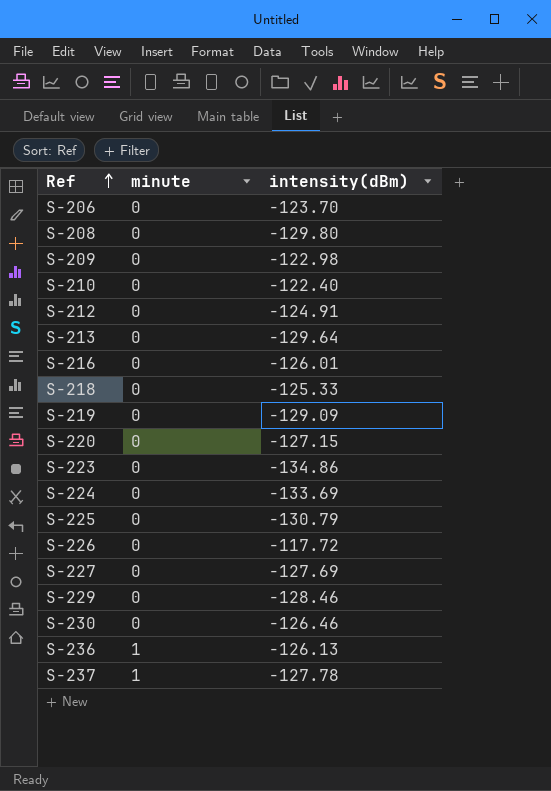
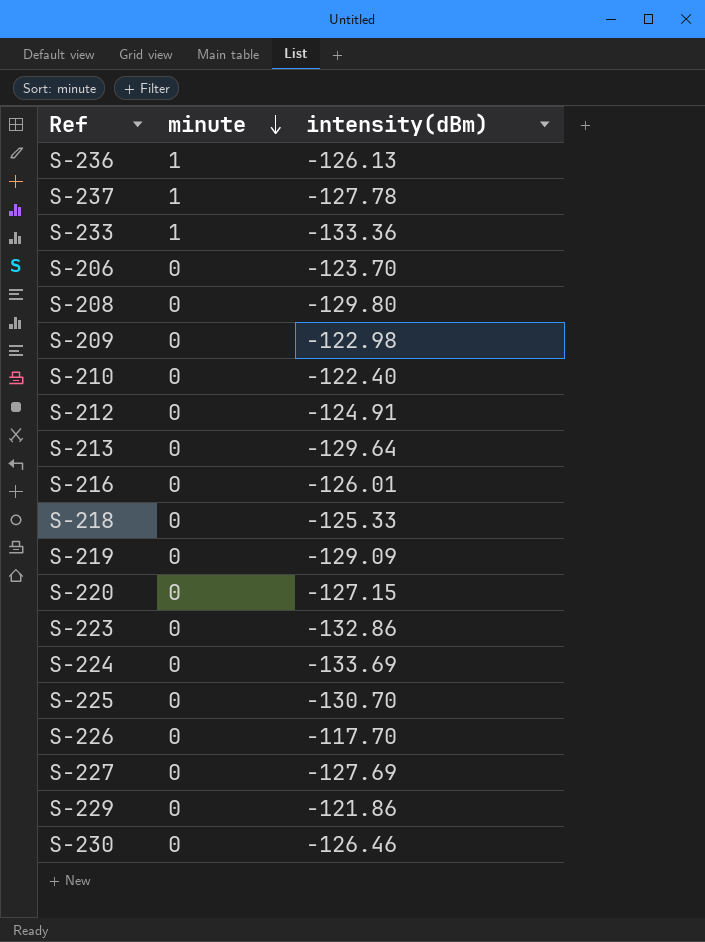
row order: Ref ascending -> minute descending
row S-233: none -> 1 | -133.36
S-223 | intensity(dBm): -134.86 -> -132.86
S-225 | intensity(dBm): -130.79 -> -130.70
S-226 | intensity(dBm): -117.72 -> -117.70
S-229 | intensity(dBm): -128.46 -> -121.86

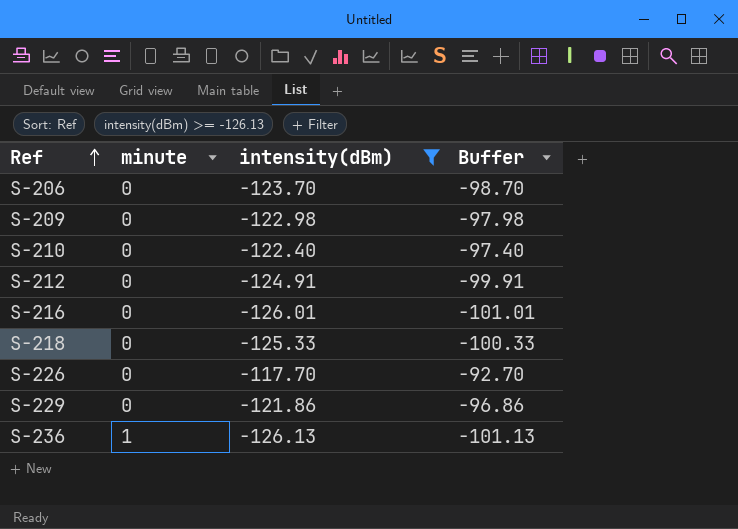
filter: none -> intensity(dBm) >= -126.13
row order: minute descending -> Ref ascending
column Buffer | formula: none -> [intensity(dBm)] + 25

